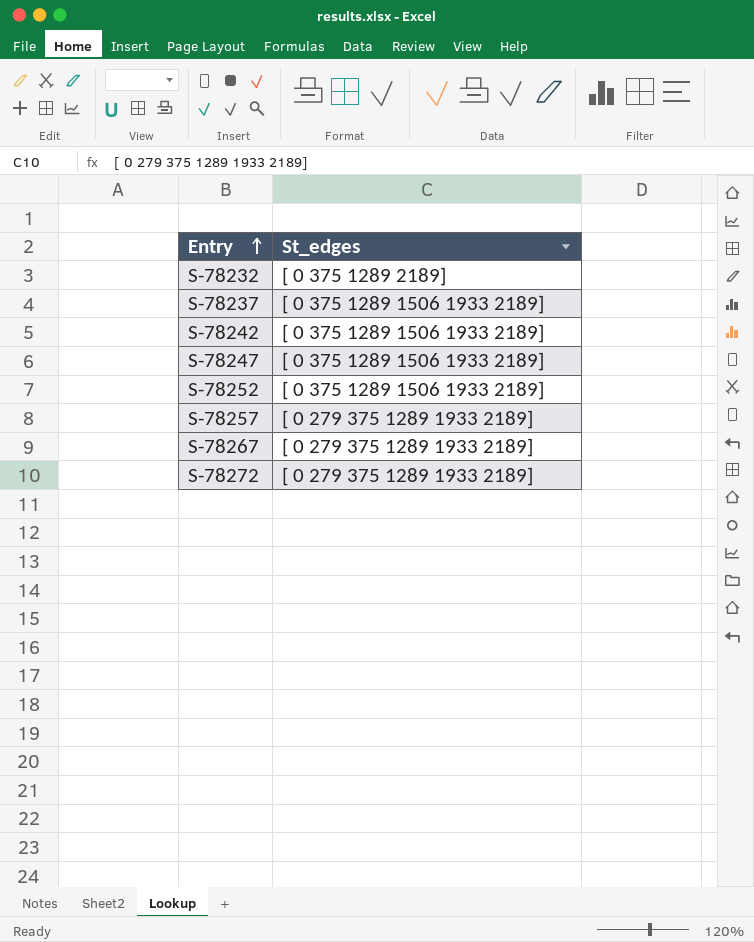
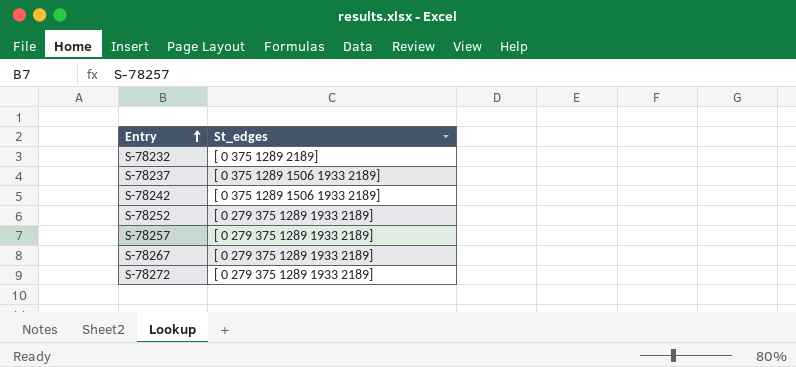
row S-78247: [ 0 375 1289 1506 1933 2189] -> none
S-78252 | St_edges: [ 0 375 1289 1506 1933 2189] -> [ 0 279 375 1289 1933 2189]

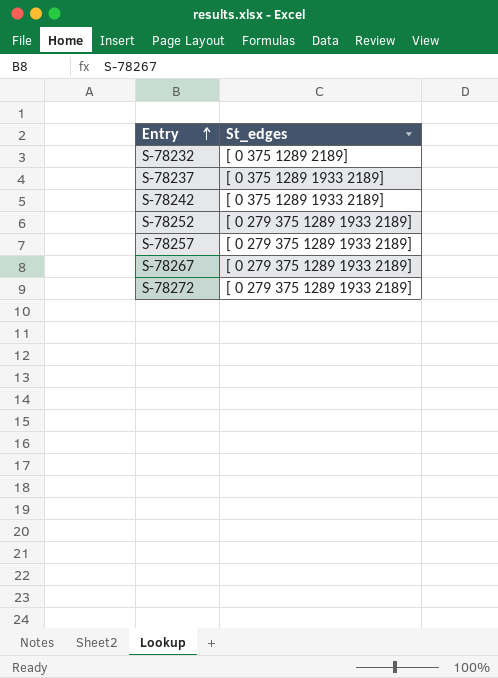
S-78237 | St_edges: [ 0 375 1289 1506 1933 2189] -> [ 0 375 1289 1933 2189]
S-78242 | St_edges: [ 0 375 1289 1506 1933 2189] -> [ 0 375 1289 1933 2189]

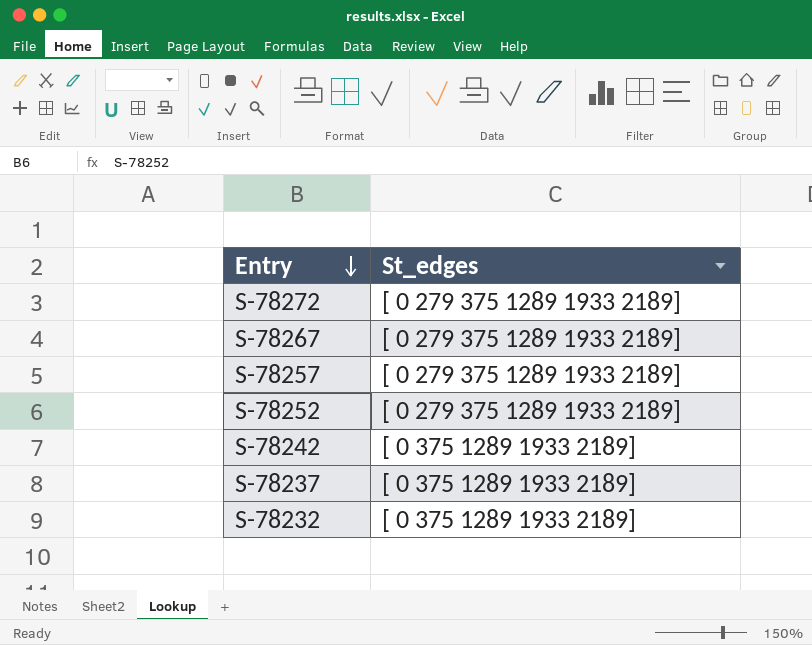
row order: Entry ascending -> Entry descending
S-78232 | St_edges: [ 0 375 1289 2189] -> [ 0 375 1289 1933 2189]

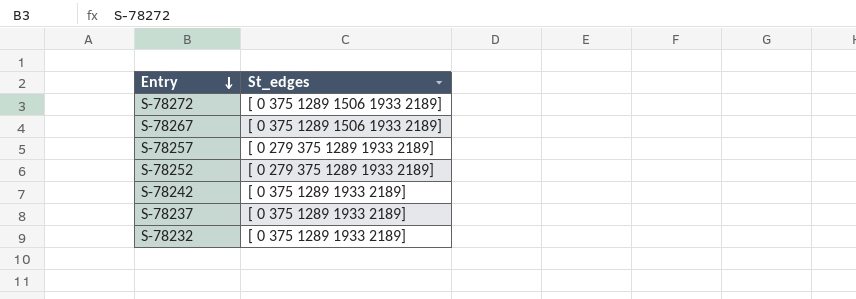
S-78272 | St_edges: [ 0 279 375 1289 1933 2189] -> [ 0 375 1289 1506 1933 2189]
S-78267 | St_edges: [ 0 279 375 1289 1933 2189] -> [ 0 375 1289 1506 1933 2189]

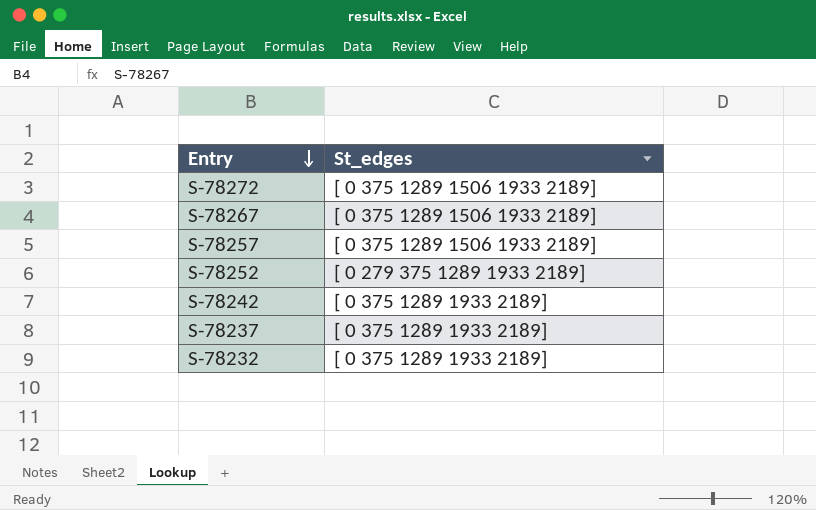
S-78257 | St_edges: [ 0 279 375 1289 1933 2189] -> [ 0 375 1289 1506 1933 2189]

